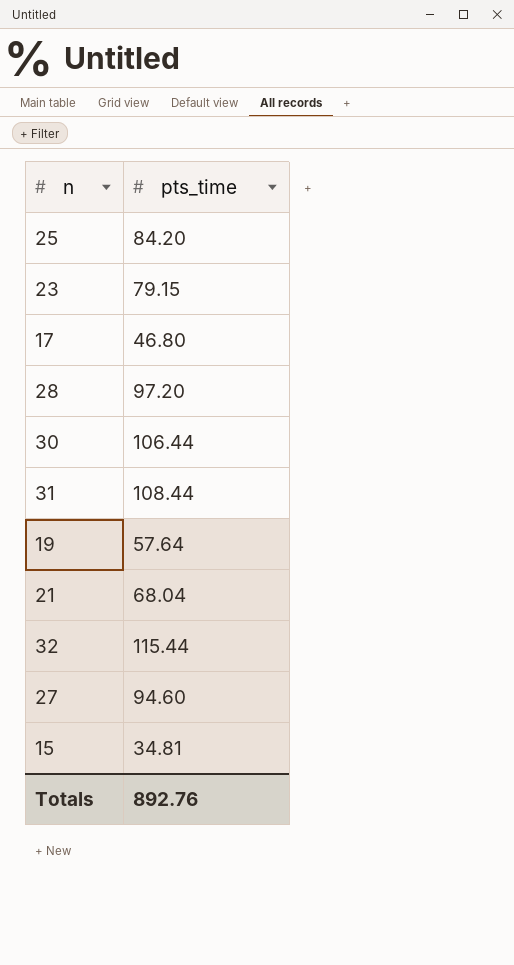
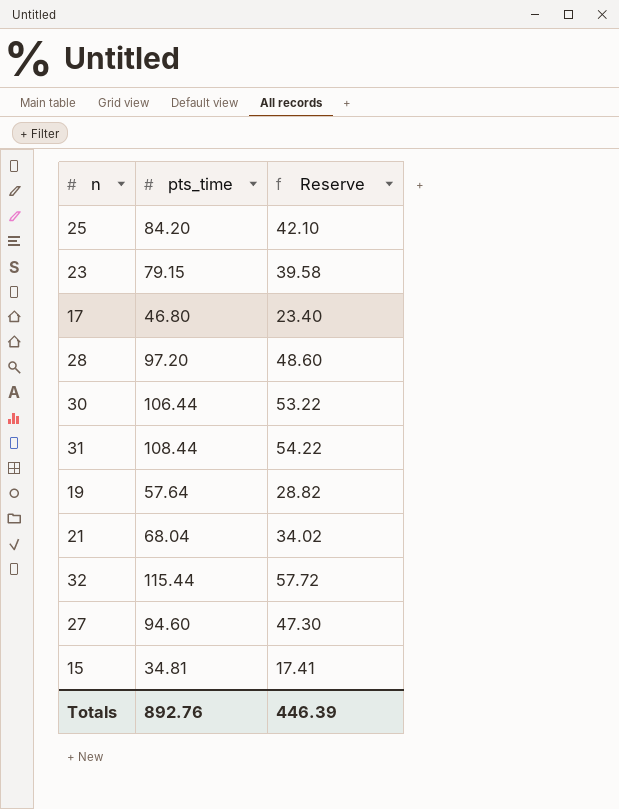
column Reserve | formula: none -> [pts_time] * 0.5

